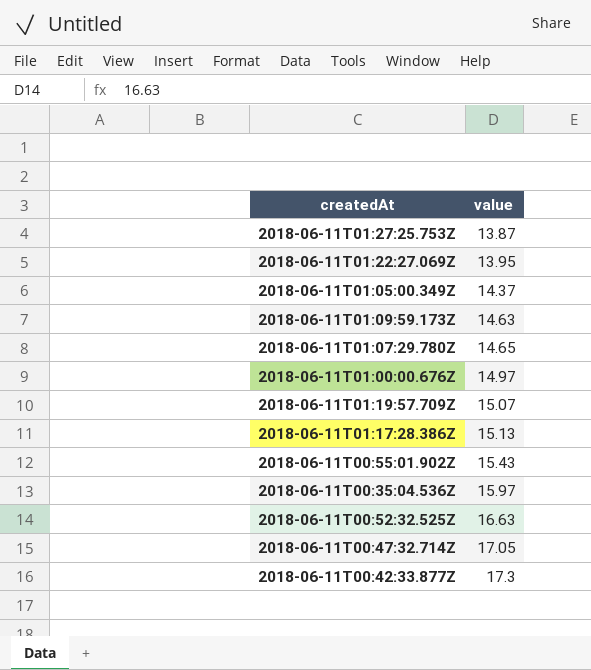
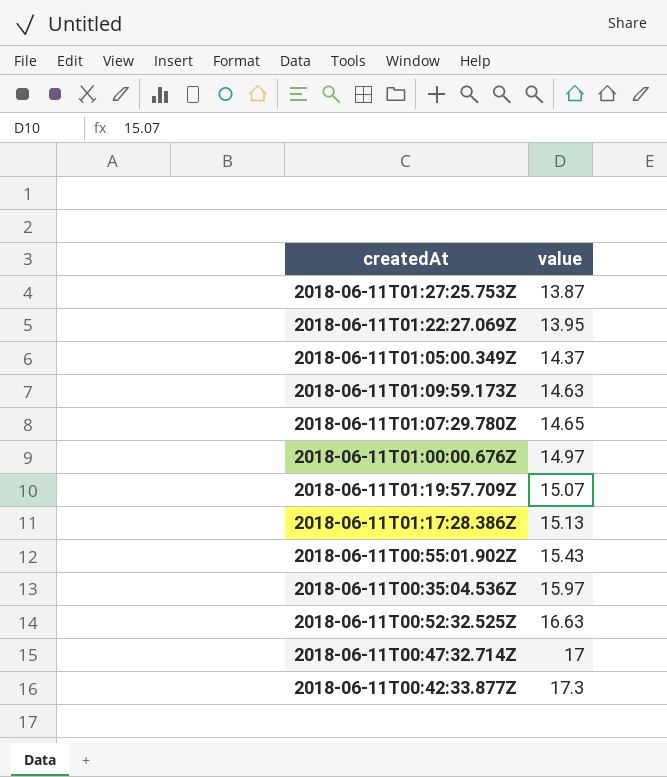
2018-06-11T00:47:32.714Z | value: 17.05 -> 17

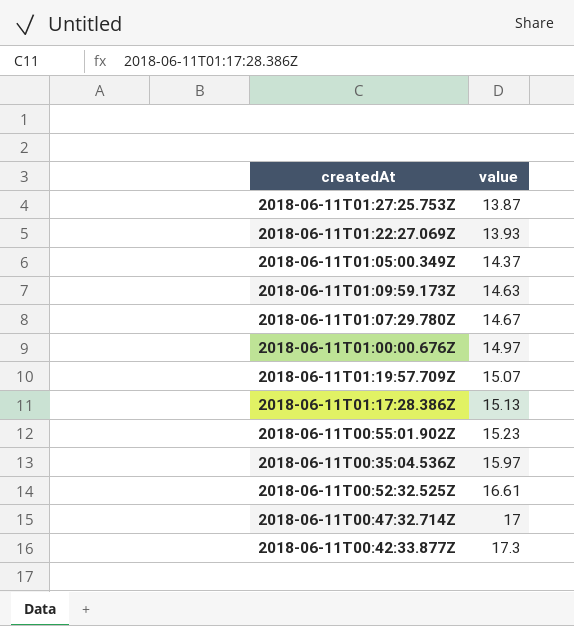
2018-06-11T01:22:27.069Z | value: 13.95 -> 13.93
2018-06-11T01:07:29.780Z | value: 14.65 -> 14.67
2018-06-11T00:55:01.902Z | value: 15.43 -> 15.23
2018-06-11T00:52:32.525Z | value: 16.63 -> 16.61

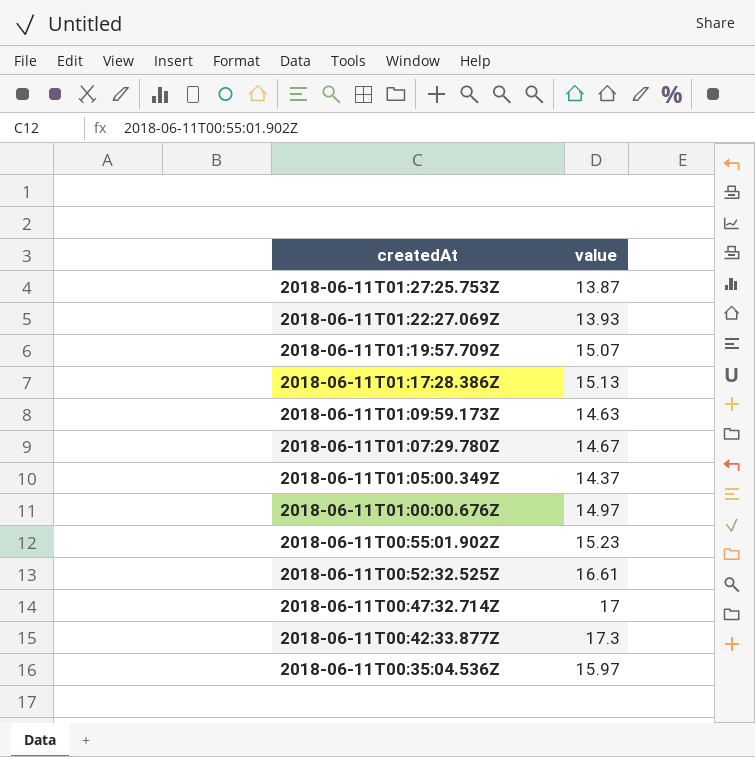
row order: value ascending -> createdAt descending

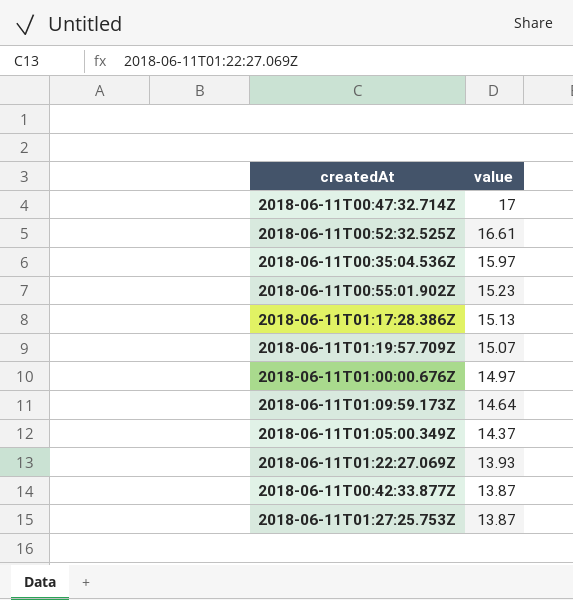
row order: createdAt descending -> value descending
row 2018-06-11T01:07:29.780Z: 14.67 -> none
2018-06-11T01:09:59.173Z | value: 14.63 -> 14.64
2018-06-11T00:42:33.877Z | value: 17.3 -> 13.87

